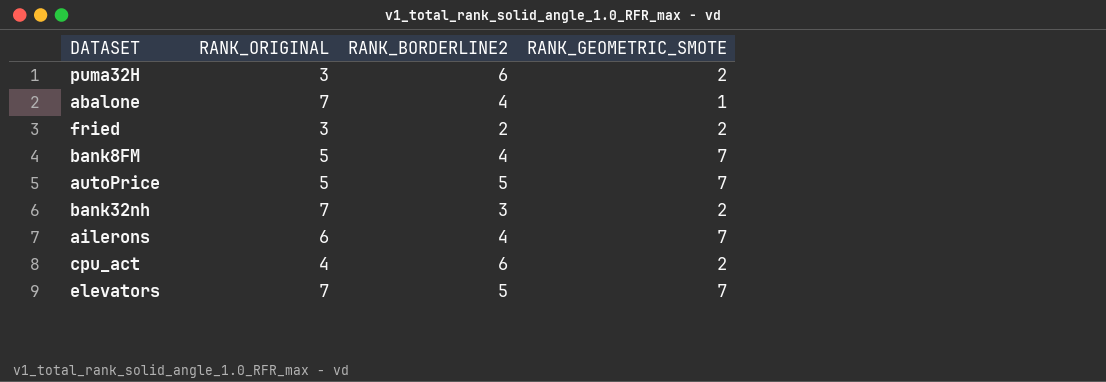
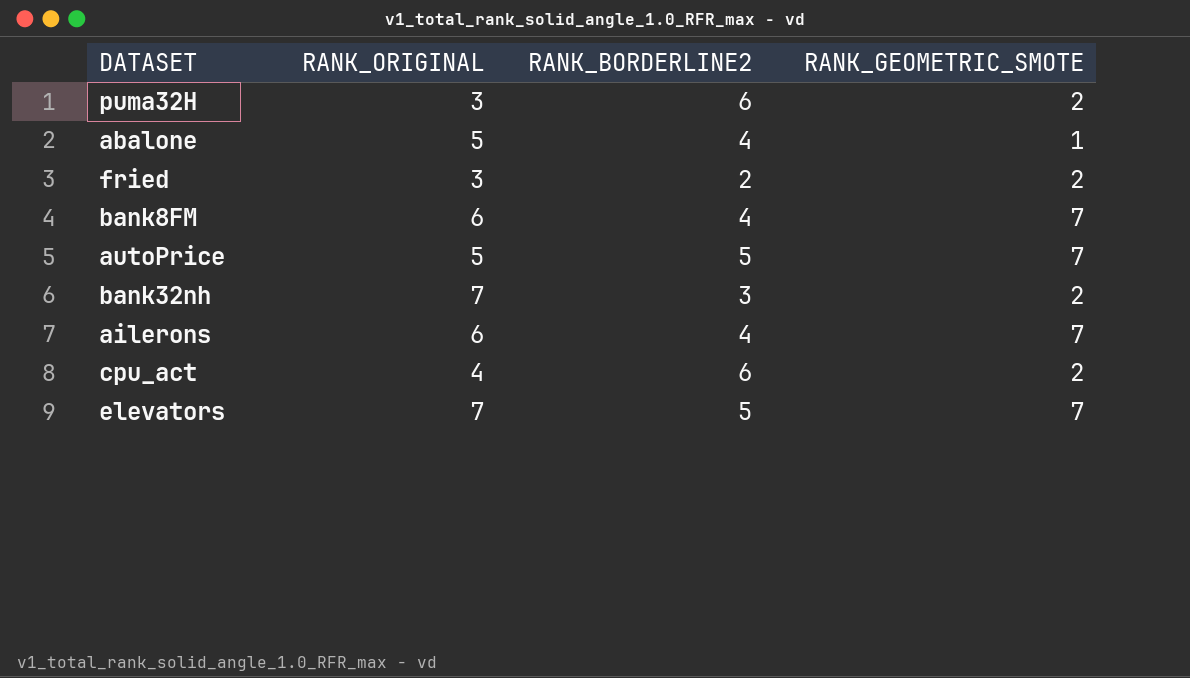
abalone | RANK_ORIGINAL: 7 -> 5
bank8FM | RANK_ORIGINAL: 5 -> 6

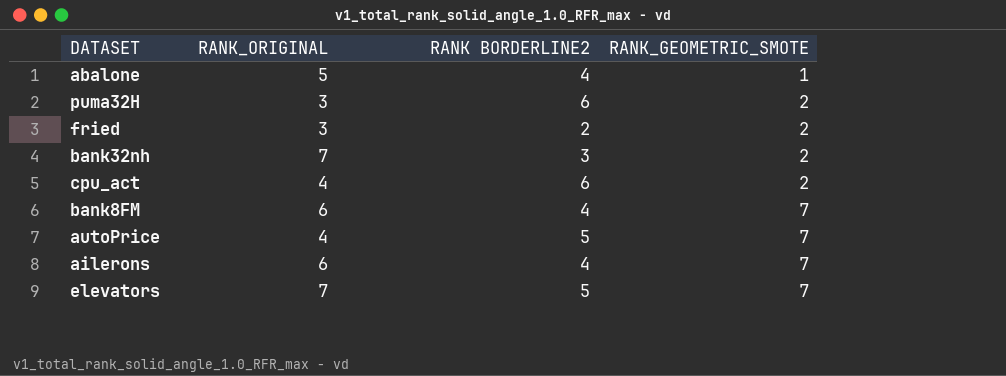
row order: none -> RANK_GEOMETRIC_SMOTE ascending
column name: RANK_BORDERLINE2 -> RANK BORDERLINE2
autoPrice | RANK_ORIGINAL: 5 -> 4

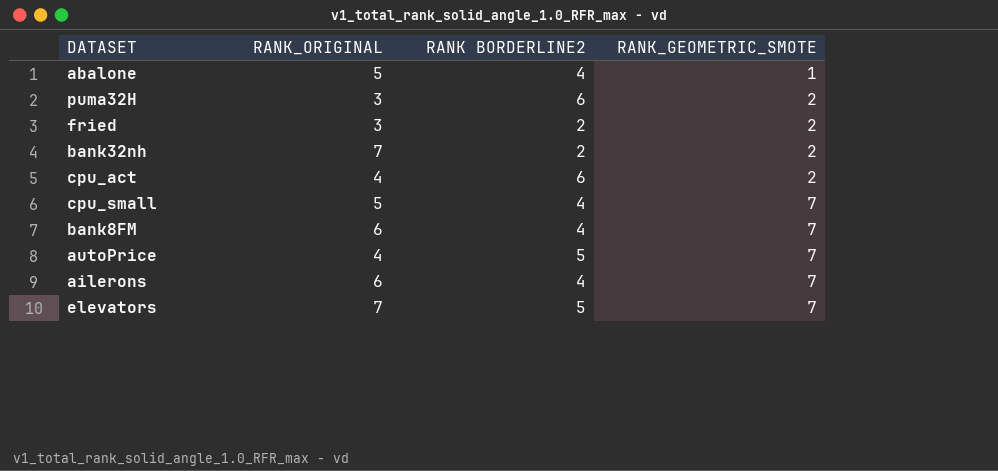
bank32nh | RANK BORDERLINE2: 3 -> 2
row cpu_small: none -> 5 | 4 | 7

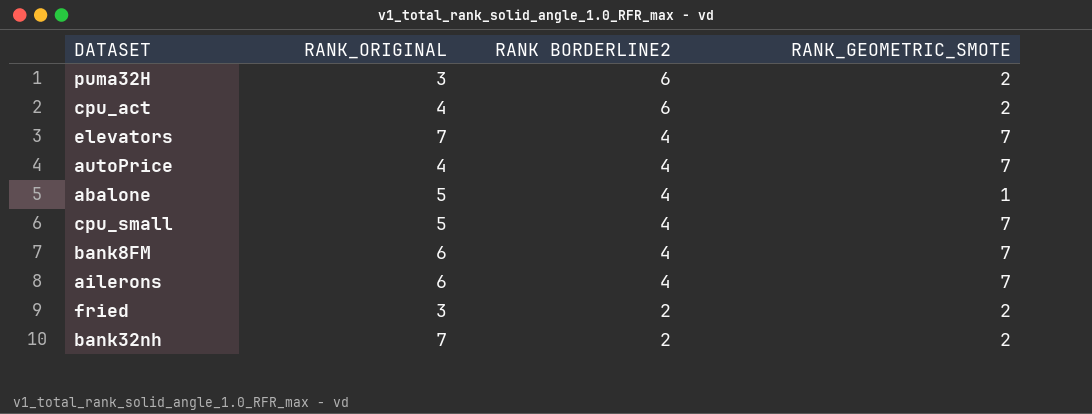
row order: RANK_GEOMETRIC_SMOTE ascending -> RANK BORDERLINE2 descending
elevators | RANK BORDERLINE2: 5 -> 4
autoPrice | RANK BORDERLINE2: 5 -> 4

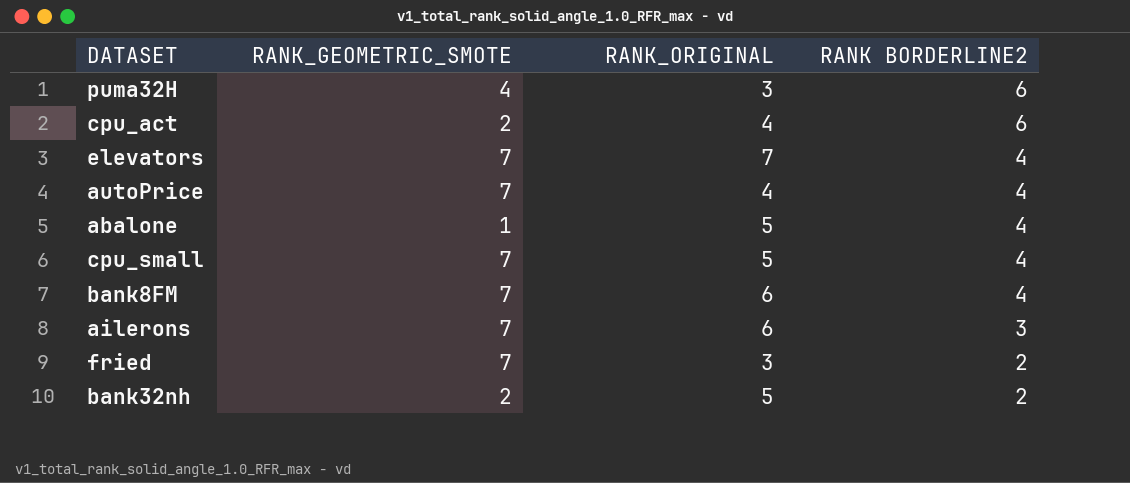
column RANK_GEOMETRIC_SMOTE | position: 4 -> 2
puma32H | RANK_GEOMETRIC_SMOTE: 2 -> 4
ailerons | RANK BORDERLINE2: 4 -> 3
fried | RANK_GEOMETRIC_SMOTE: 2 -> 7
bank32nh | RANK_ORIGINAL: 7 -> 5

